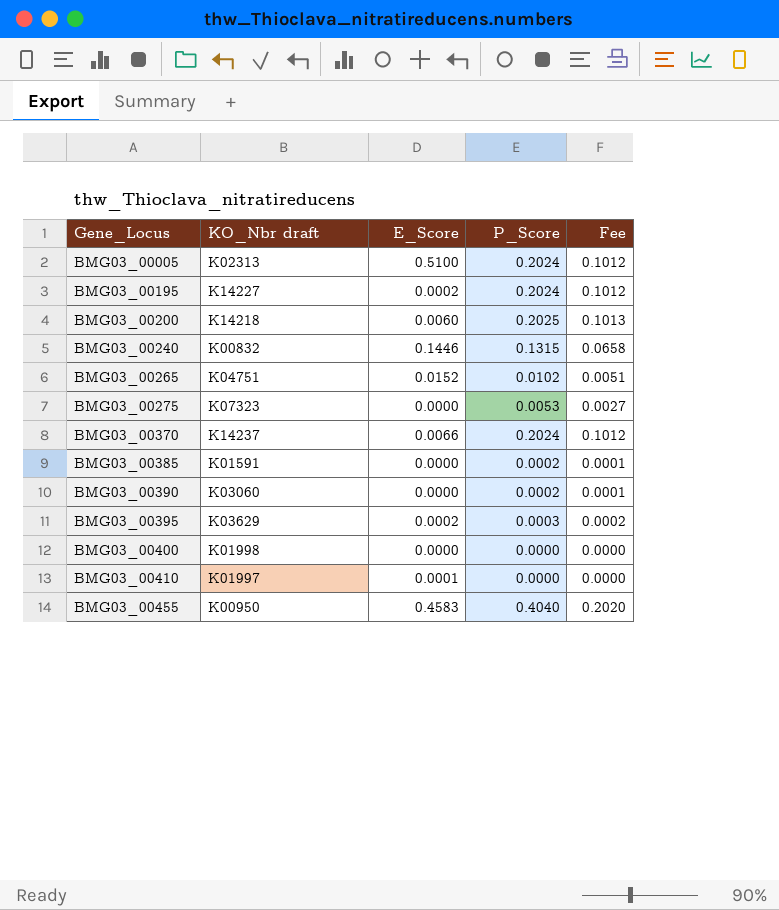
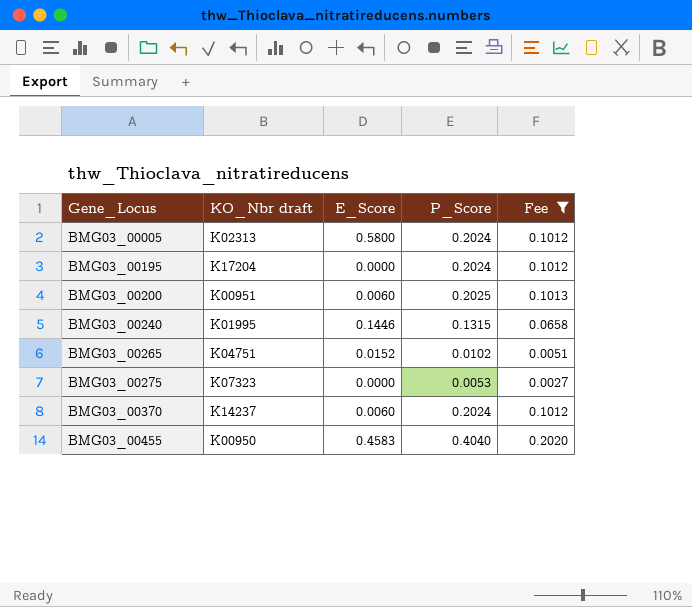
filter: none -> Fee >= 0.0027
BMG03_00005 | E_Score: 0.5100 -> 0.5800
BMG03_00195 | KO_Nbr draft: K14227 -> K17204
BMG03_00195 | E_Score: 0.0002 -> 0.0000
BMG03_00200 | KO_Nbr draft: K14218 -> K00951
BMG03_00240 | KO_Nbr draft: K00832 -> K01995
BMG03_00370 | E_Score: 0.0066 -> 0.0060

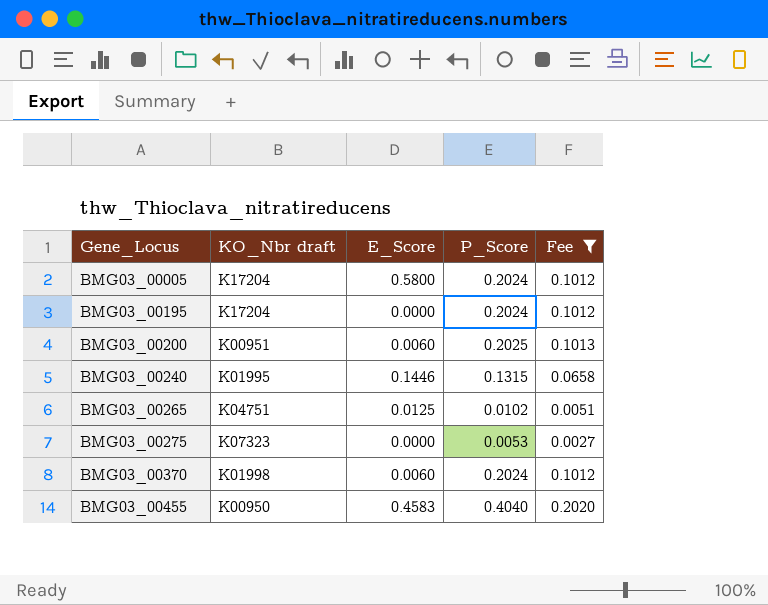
BMG03_00005 | KO_Nbr draft: K02313 -> K17204
BMG03_00265 | E_Score: 0.0152 -> 0.0125
BMG03_00370 | KO_Nbr draft: K14237 -> K01998

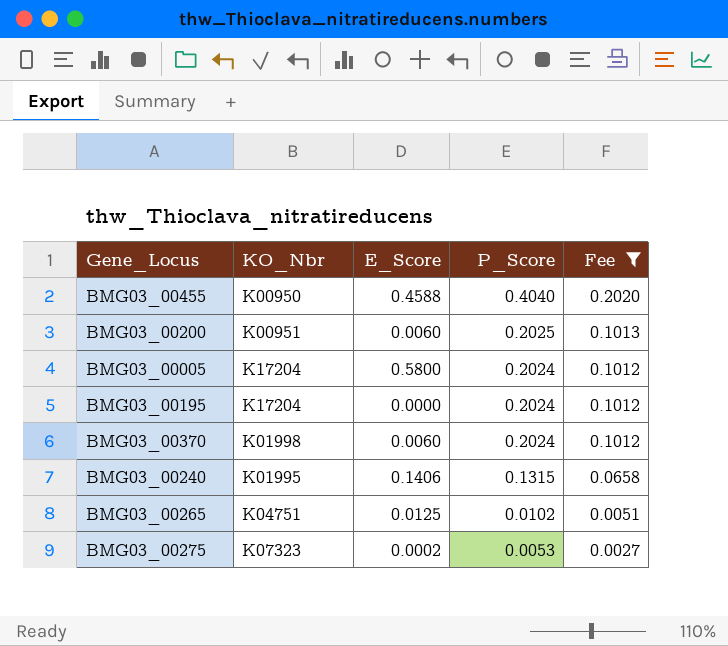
row order: Gene_Locus ascending -> P_Score descending
column name: KO_Nbr draft -> KO_Nbr
BMG03_00455 | E_Score: 0.4583 -> 0.4588
BMG03_00240 | E_Score: 0.1446 -> 0.1406
BMG03_00275 | E_Score: 0.0000 -> 0.0002

